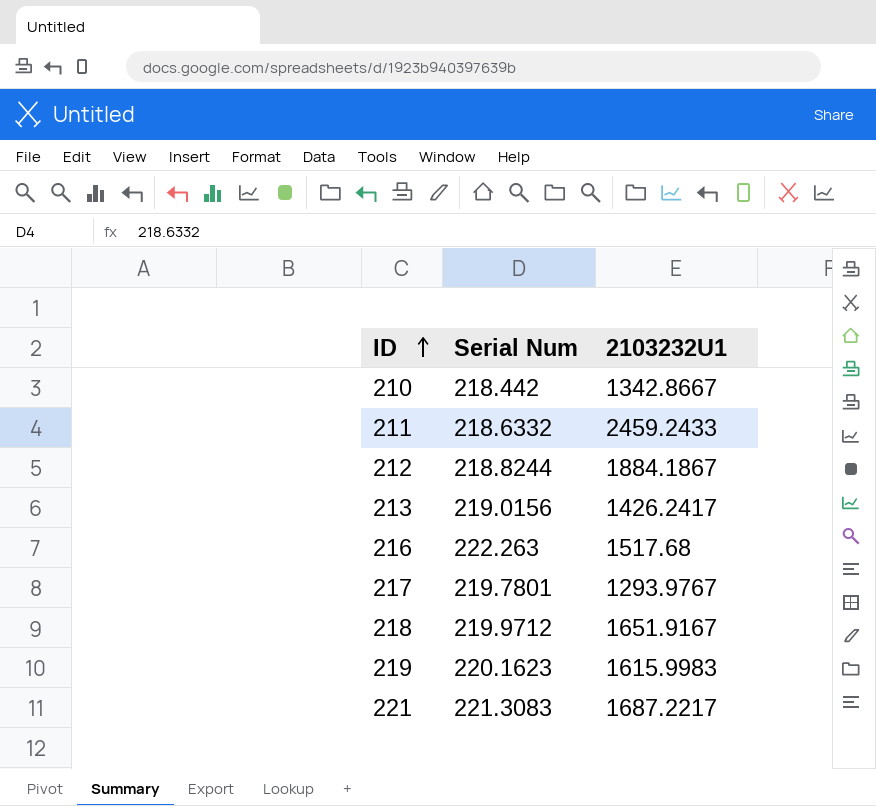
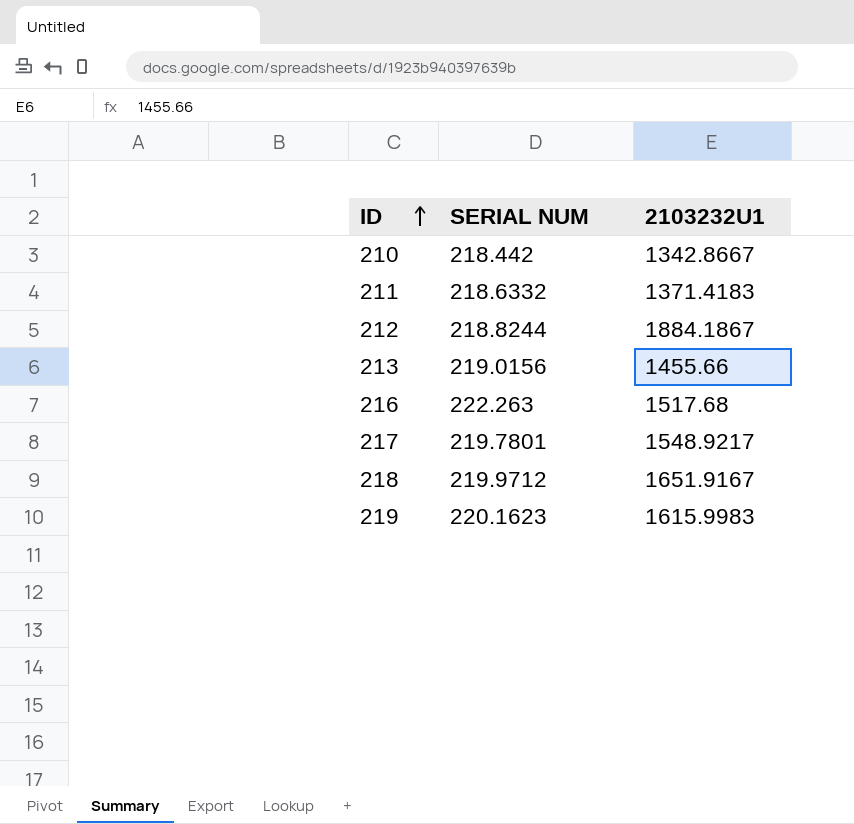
column name: Serial Num -> SERIAL NUM
row 221: 221.3083 | 1687.2217 -> none
211 | 2103232U1: 2459.2433 -> 1371.4183
213 | 2103232U1: 1426.2417 -> 1455.66
217 | 2103232U1: 1293.9767 -> 1548.9217

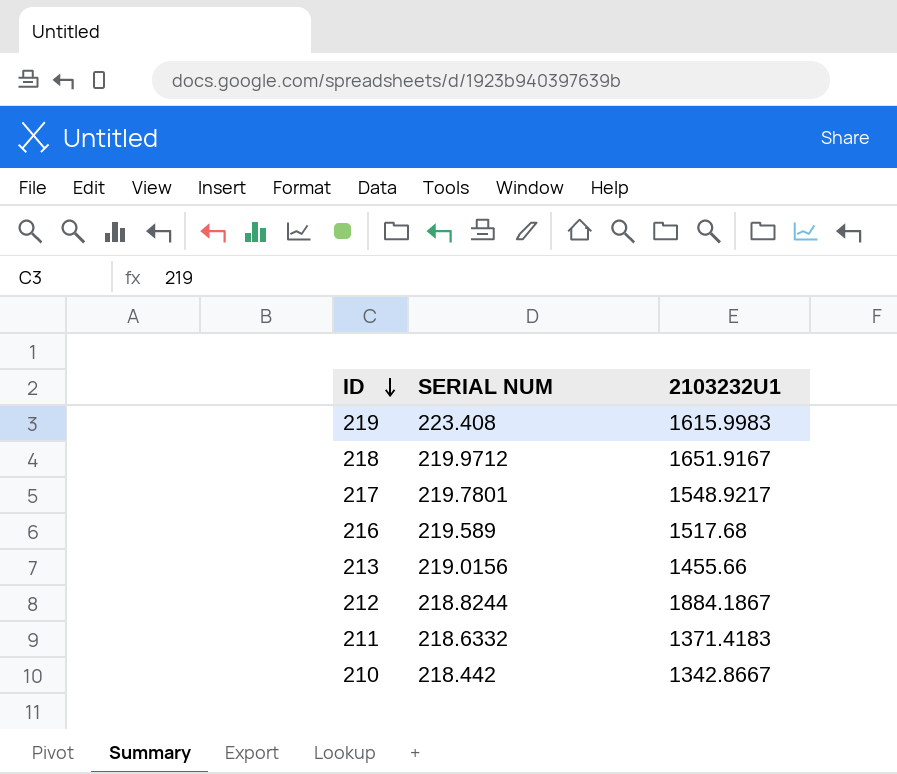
row order: ID ascending -> ID descending
219 | SERIAL NUM: 220.1623 -> 223.408
216 | SERIAL NUM: 222.263 -> 219.589

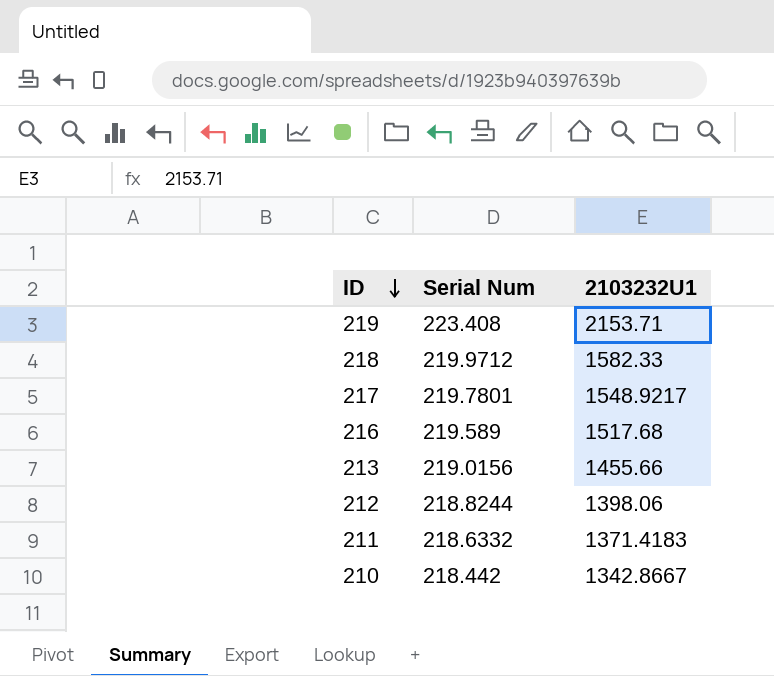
column name: SERIAL NUM -> Serial Num
219 | 2103232U1: 1615.9983 -> 2153.71
218 | 2103232U1: 1651.9167 -> 1582.33
212 | 2103232U1: 1884.1867 -> 1398.06

